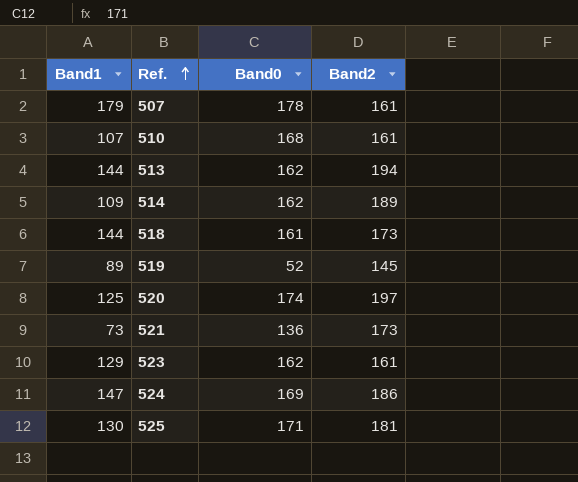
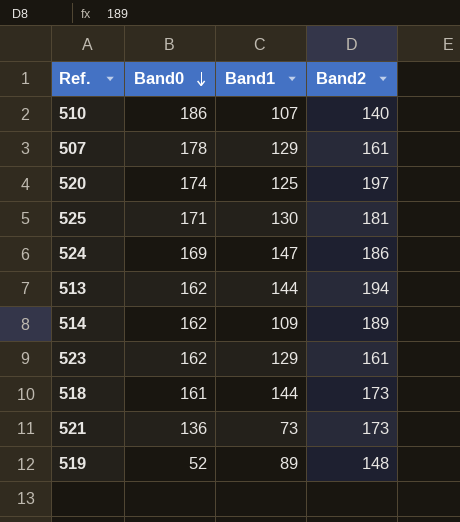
row order: Ref. ascending -> Band0 descending
column Band1 | position: 1 -> 3
510 | Band0: 168 -> 186
510 | Band2: 161 -> 140
507 | Band1: 179 -> 129
519 | Band2: 145 -> 148

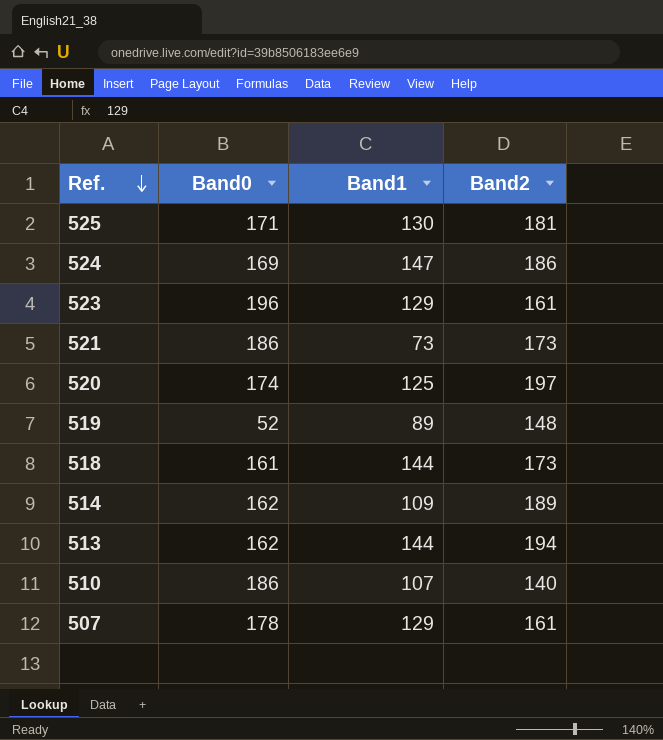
row order: Band0 descending -> Ref. descending
523 | Band0: 162 -> 196
521 | Band0: 136 -> 186

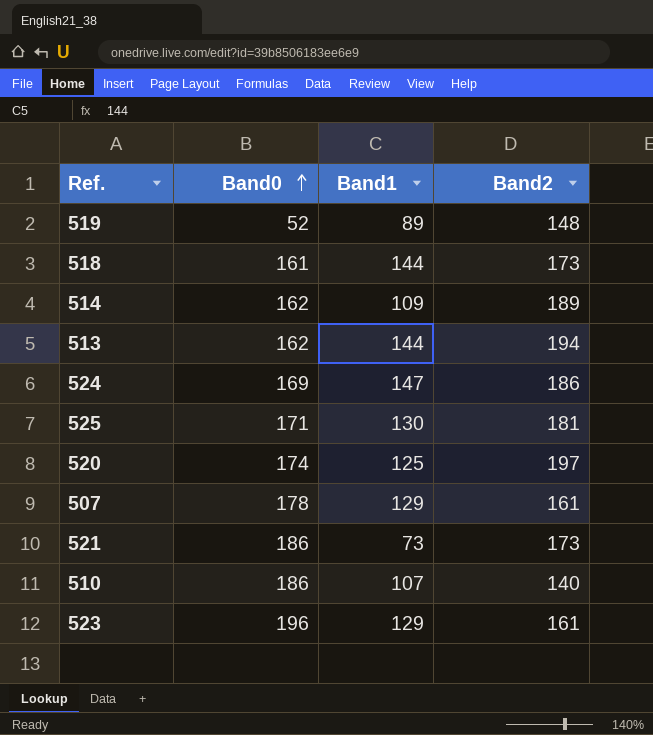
row order: Ref. descending -> Band0 ascending

